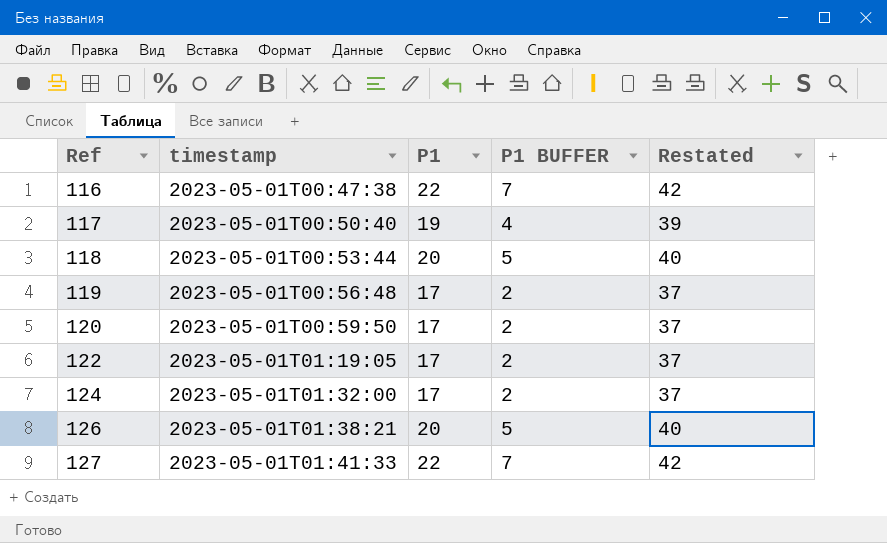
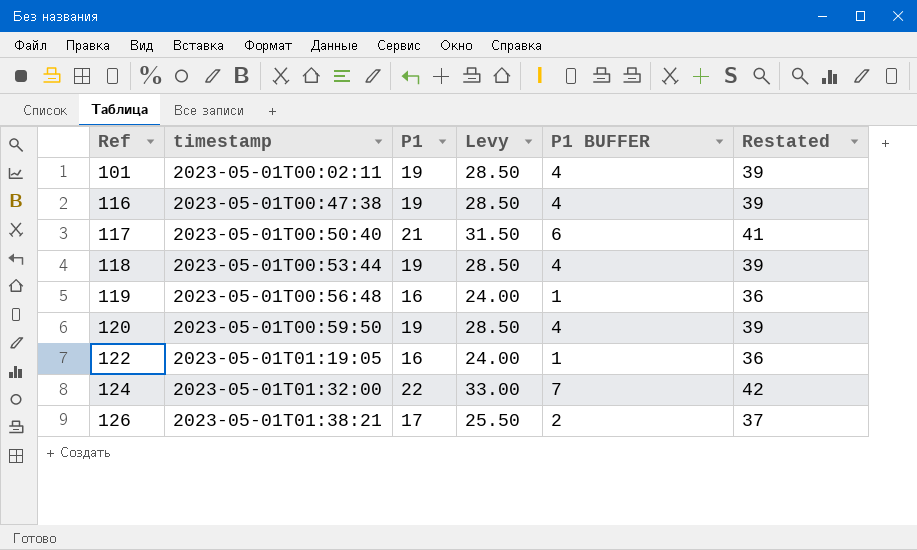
column Levy | formula: none -> [P1] * 1.5
row 127: 2023-05-01T01:41:33 | 22 | 7 | 42 -> none
row 101: none -> 2023-05-01T00:02:11 | 19 | 28.50 | 4 | 39
116 | P1: 22 -> 19
116 | P1 BUFFER: 7 -> 4
116 | Restated: 42 -> 39
117 | P1: 19 -> 21
117 | P1 BUFFER: 4 -> 6
117 | Restated: 39 -> 41
118 | P1: 20 -> 19
118 | P1 BUFFER: 5 -> 4
118 | Restated: 40 -> 39
119 | P1: 17 -> 16
119 | P1 BUFFER: 2 -> 1
119 | Restated: 37 -> 36
120 | P1: 17 -> 19
120 | P1 BUFFER: 2 -> 4
120 | Restated: 37 -> 39
122 | P1: 17 -> 16
122 | P1 BUFFER: 2 -> 1
122 | Restated: 37 -> 36
124 | P1: 17 -> 22
124 | P1 BUFFER: 2 -> 7
124 | Restated: 37 -> 42
126 | P1: 20 -> 17
126 | P1 BUFFER: 5 -> 2
126 | Restated: 40 -> 37

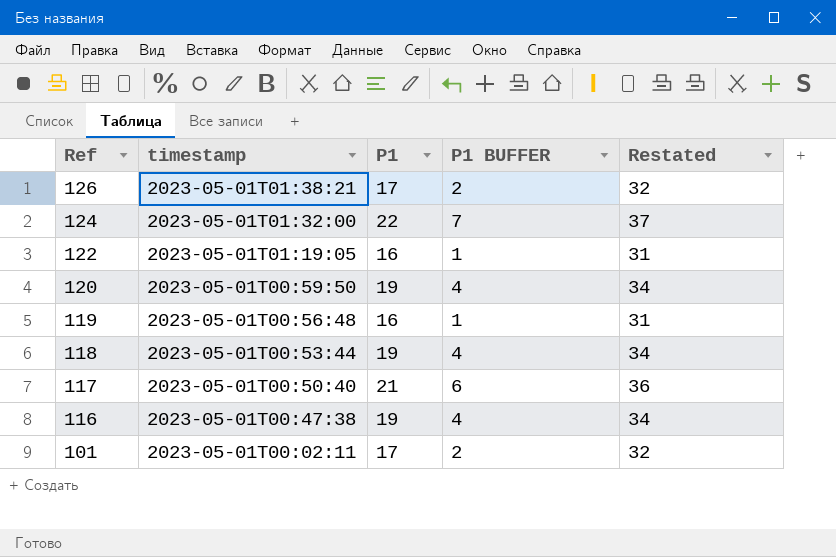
row order: Ref ascending -> Ref descending
column Levy | formula: [P1] * 1.5 -> none
column Restated | formula: [P1] + 20 -> [P1] + 15
101 | P1: 19 -> 17
101 | P1 BUFFER: 4 -> 2

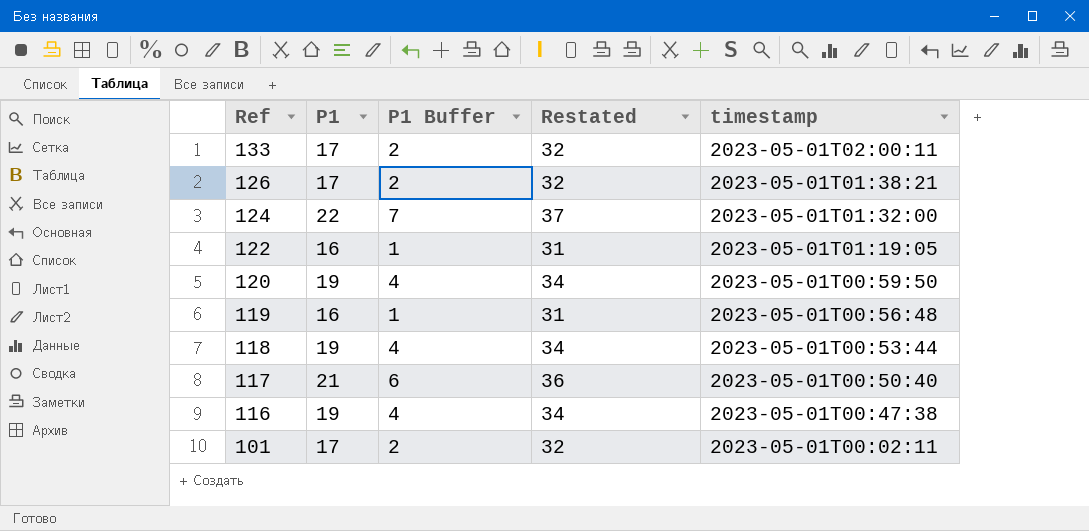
column name: P1 BUFFER -> P1 Buffer
column timestamp | position: 2 -> 5
row 133: none -> 17 | 2 | 32 | 2023-05-01T02:00:11

